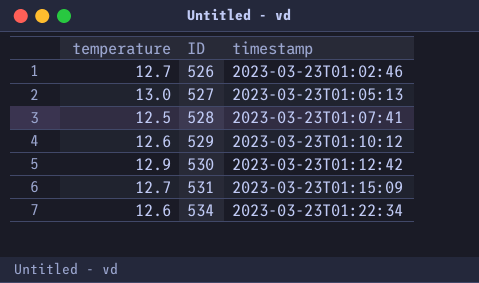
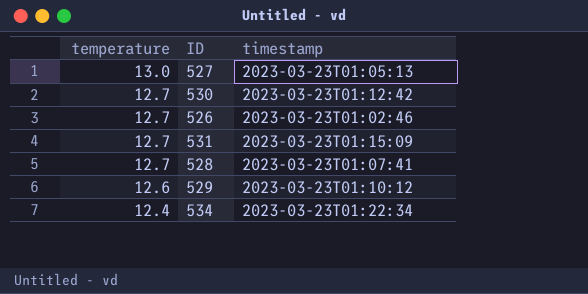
row order: ID ascending -> temperature descending
530 | temperature: 12.9 -> 12.7
528 | temperature: 12.5 -> 12.7
534 | temperature: 12.6 -> 12.4

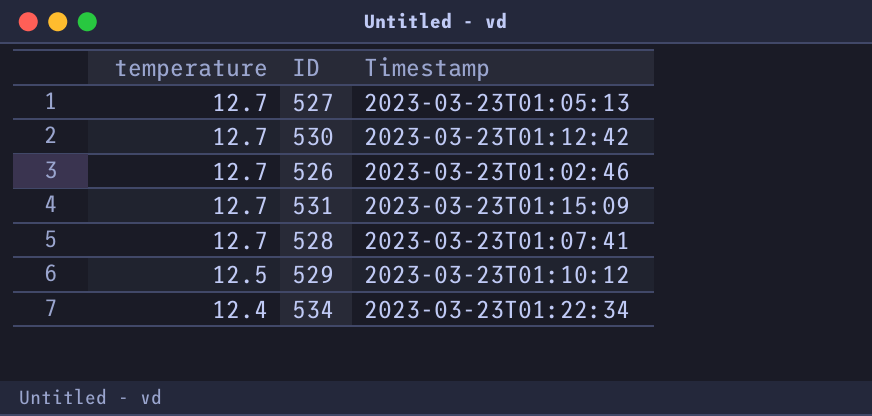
column name: timestamp -> Timestamp
527 | temperature: 13.0 -> 12.7
529 | temperature: 12.6 -> 12.5

